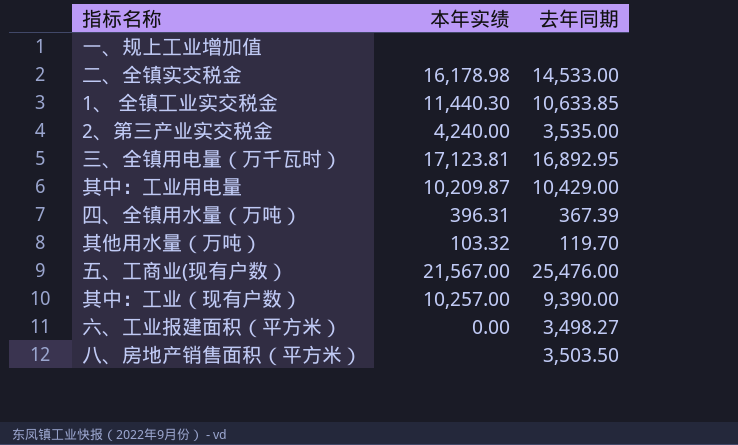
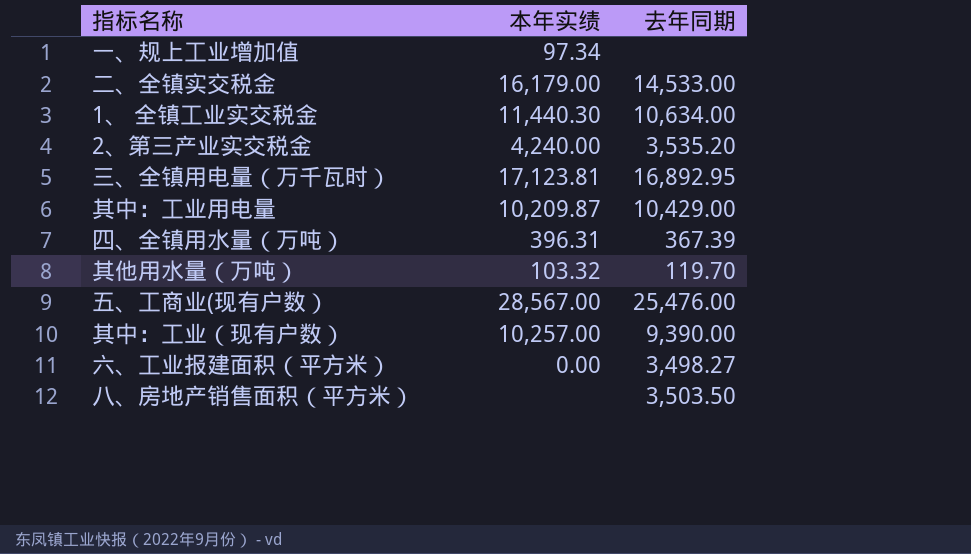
一、规上工业增加值 | 本年实绩: none -> 97.34
二、全镇实交税金 | 本年实绩: 16,178.98 -> 16,179.00
1、 全镇工业实交税金 | 去年同期: 10,633.85 -> 10,634.00
2、第三产业实交税金 | 去年同期: 3,535.00 -> 3,535.20
五、工商业(现有户数） | 本年实绩: 21,567.00 -> 28,567.00

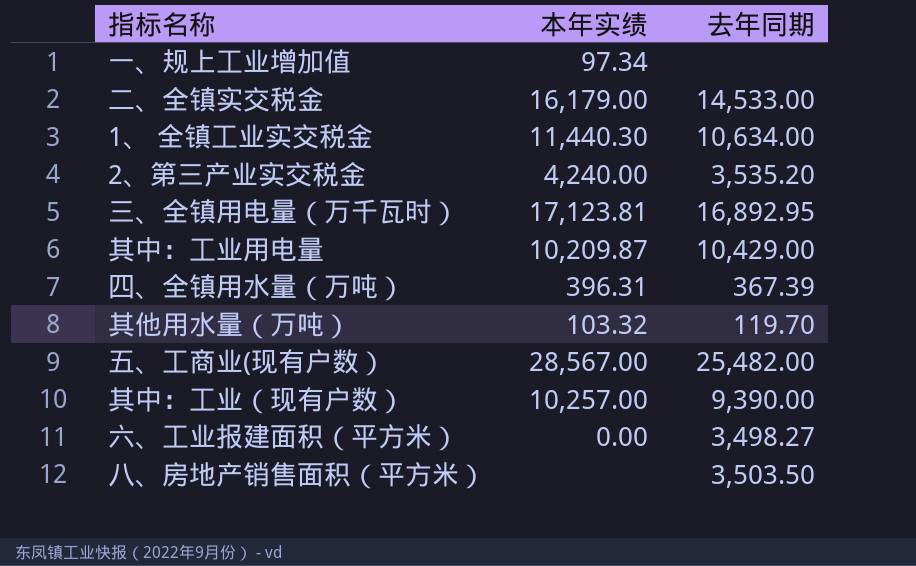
五、工商业(现有户数） | 去年同期: 25,476.00 -> 25,482.00

